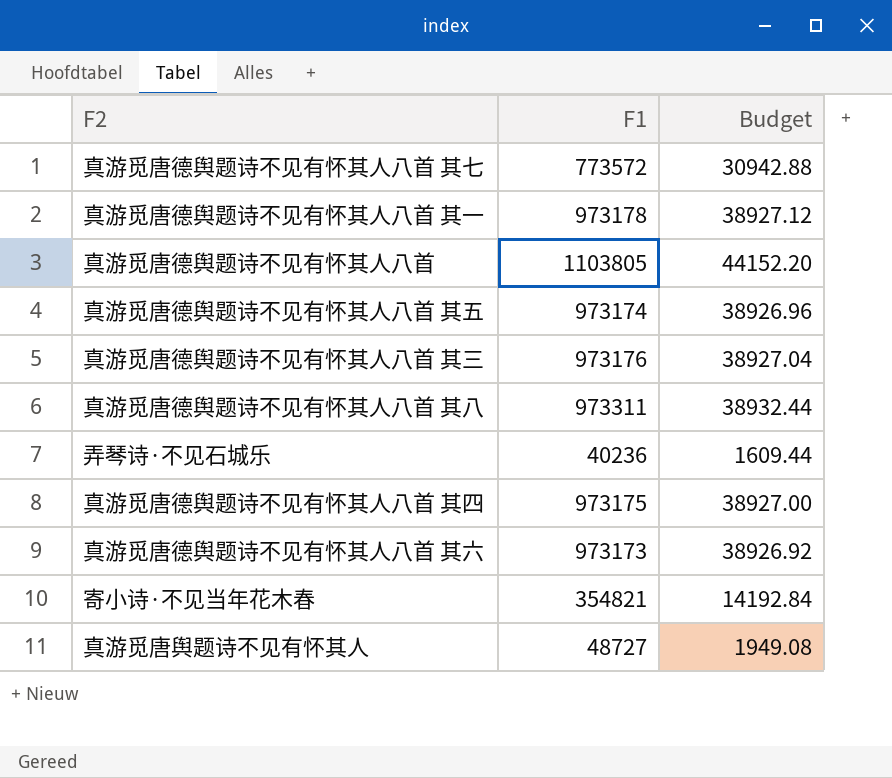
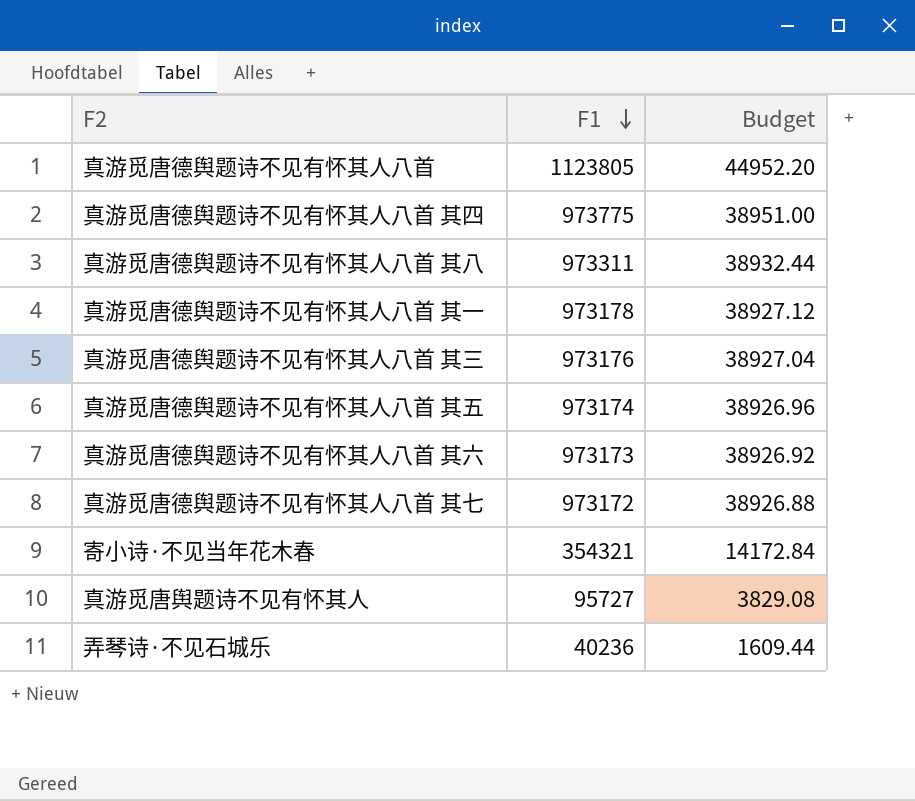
row order: none -> F1 descending
真游觅唐德舆题诗不见有怀其人八首 | F1: 1103805 -> 1123805
真游觅唐德舆题诗不见有怀其人八首 | Budget: 44152.20 -> 44952.20
真游觅唐德舆题诗不见有怀其人八首 其四 | F1: 973175 -> 973775
真游觅唐德舆题诗不见有怀其人八首 其四 | Budget: 38927.00 -> 38951.00
真游觅唐德舆题诗不见有怀其人八首 其七 | F1: 773572 -> 973172
真游觅唐德舆题诗不见有怀其人八首 其七 | Budget: 30942.88 -> 38926.88
寄小诗·不见当年花木春 | F1: 354821 -> 354321
寄小诗·不见当年花木春 | Budget: 14192.84 -> 14172.84
真游觅唐舆题诗不见有怀其人 | F1: 48727 -> 95727
真游觅唐舆题诗不见有怀其人 | Budget: 1949.08 -> 3829.08

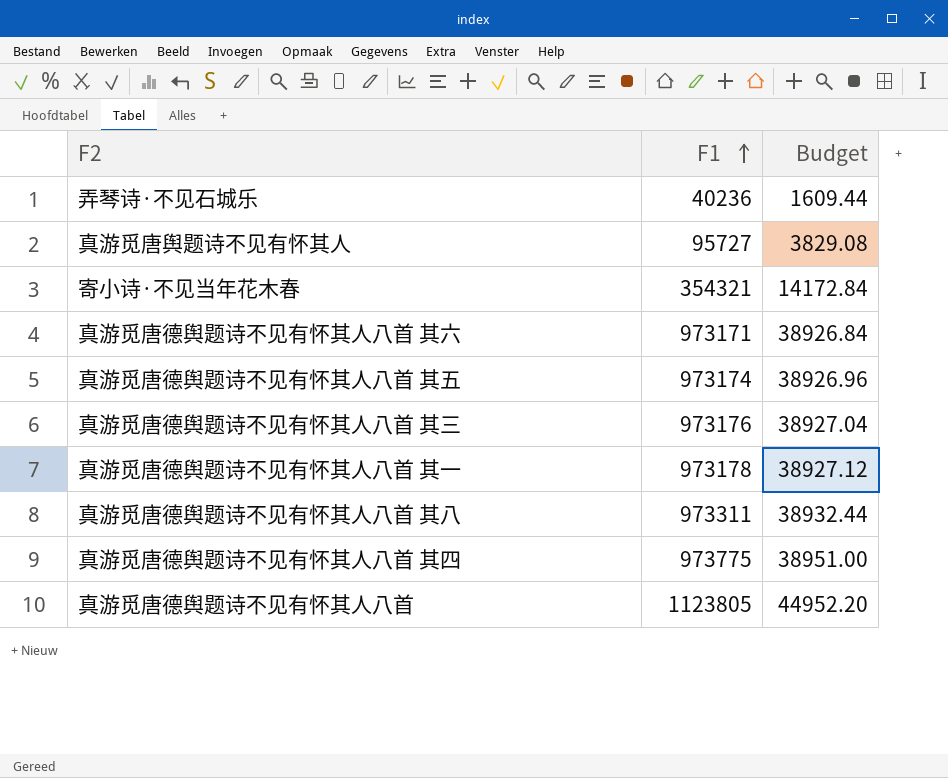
row order: F1 descending -> F1 ascending
row 真游觅唐德舆题诗不见有怀其人八首 其七: 973172 | 38926.88 -> none
真游觅唐德舆题诗不见有怀其人八首 其六 | F1: 973173 -> 973171
真游觅唐德舆题诗不见有怀其人八首 其六 | Budget: 38926.92 -> 38926.84

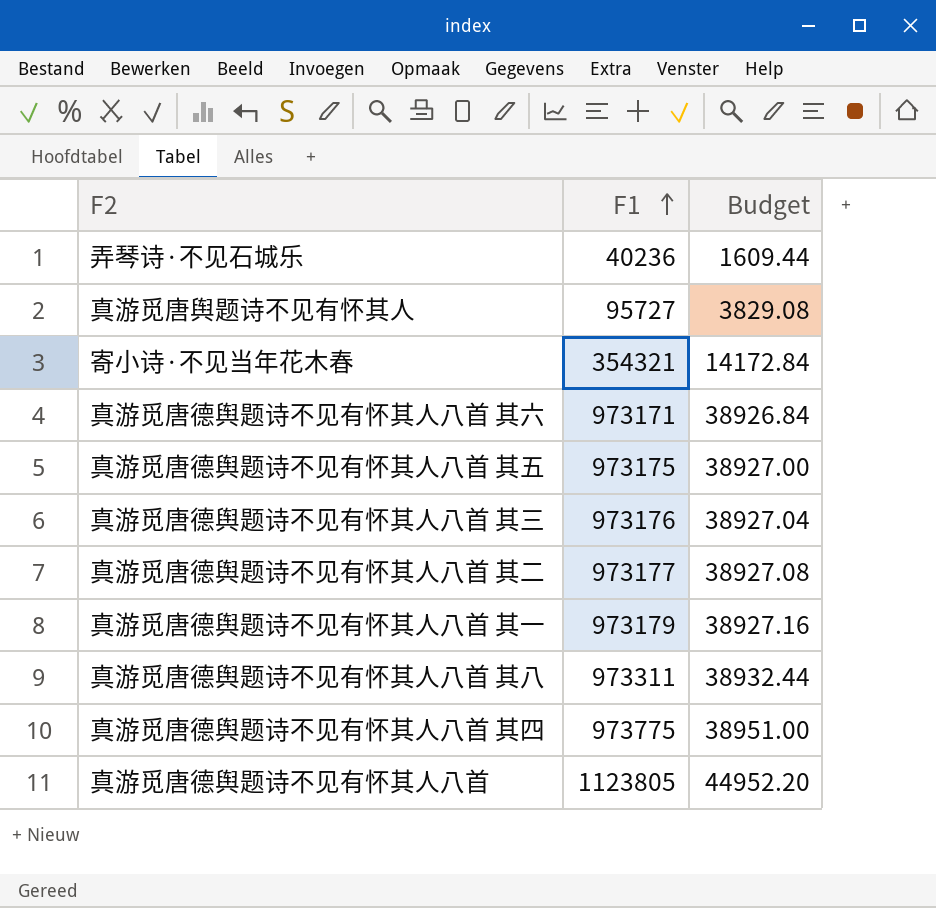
真游觅唐德舆题诗不见有怀其人八首 其五 | F1: 973174 -> 973175
真游觅唐德舆题诗不见有怀其人八首 其五 | Budget: 38926.96 -> 38927.00
row 真游觅唐德舆题诗不见有怀其人八首 其二: none -> 973177 | 38927.08
真游觅唐德舆题诗不见有怀其人八首 其一 | F1: 973178 -> 973179
真游觅唐德舆题诗不见有怀其人八首 其一 | Budget: 38927.12 -> 38927.16

